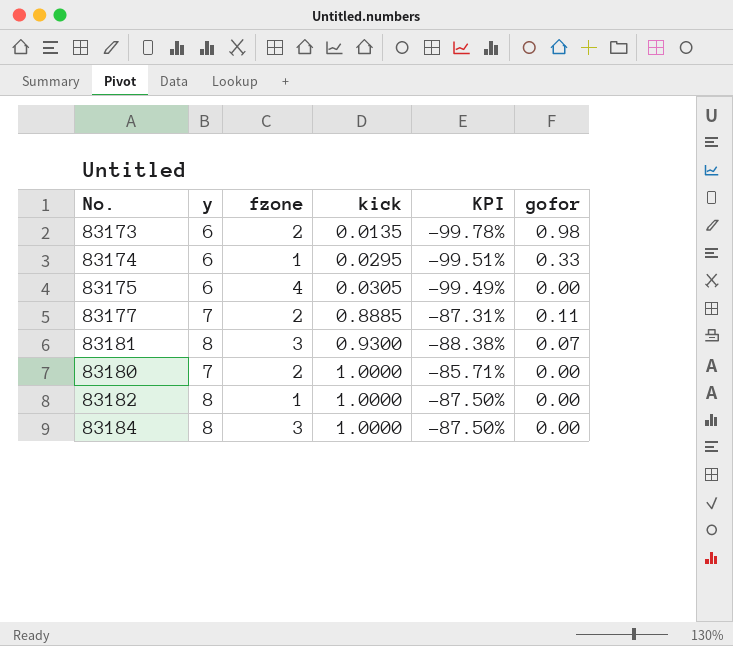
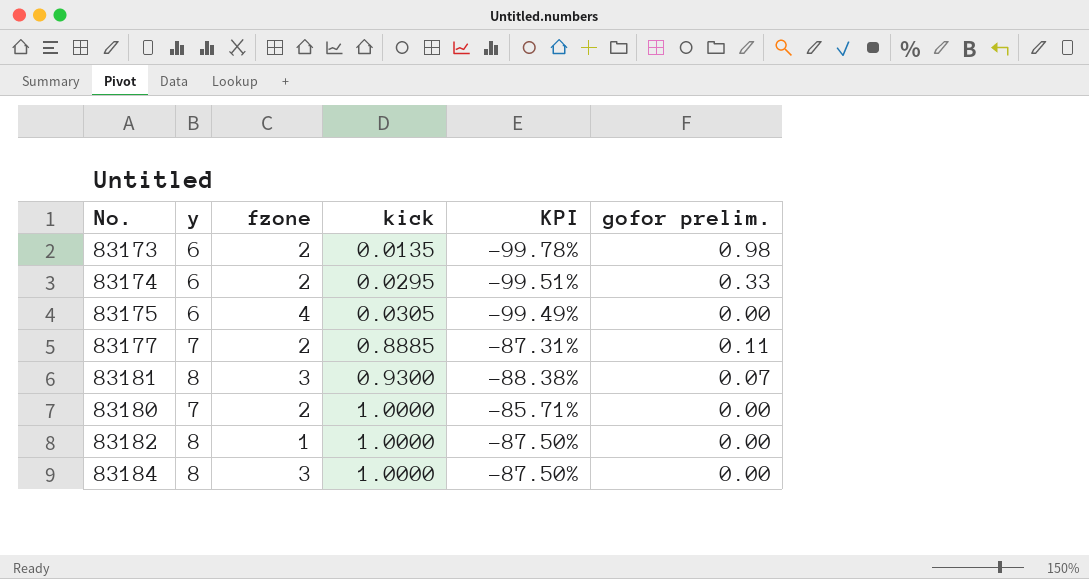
column name: gofor -> gofor prelim.
83174 | fzone: 1 -> 2

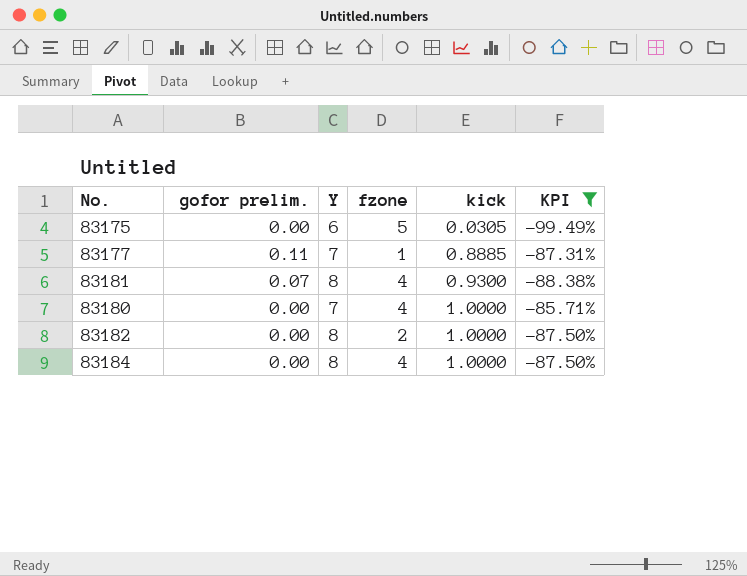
filter: none -> KPI >= -99.49%
column gofor prelim. | position: 6 -> 2
column name: y -> Y
83175 | fzone: 4 -> 5
83177 | fzone: 2 -> 1
83181 | fzone: 3 -> 4
83180 | fzone: 2 -> 4
83182 | fzone: 1 -> 2
83184 | fzone: 3 -> 4

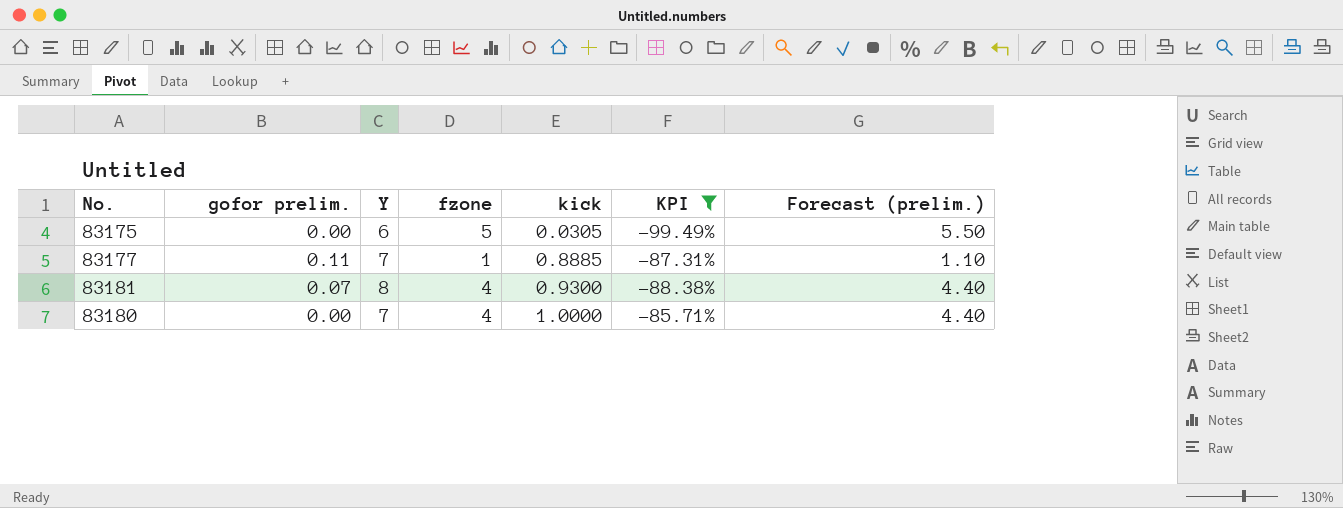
column Forecast (prelim.) | formula: none -> [fzone] * 1.1
row 83182: 0.00 | 8 | 2 | 1.0000 | -87.50% -> none
row 83184: 0.00 | 8 | 4 | 1.0000 | -87.50% -> none

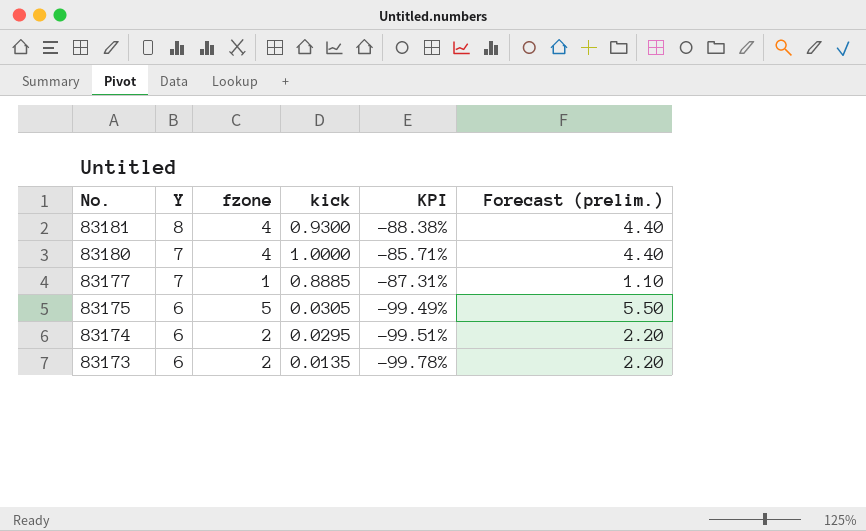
filter: KPI >= -99.49% -> none
row order: kick ascending -> No. descending
column gofor prelim. | position: 2 -> none

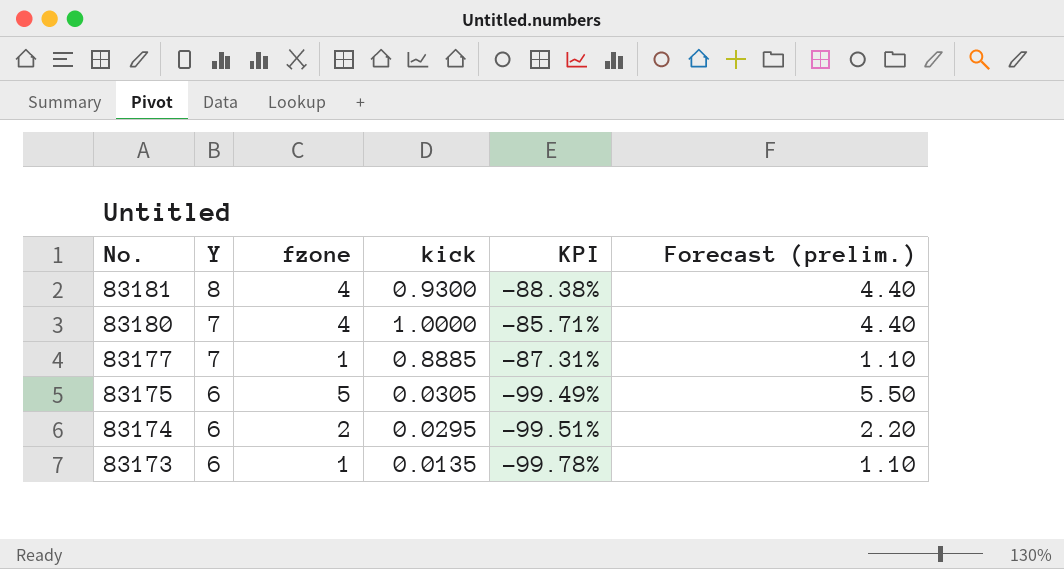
83173 | fzone: 2 -> 1
83173 | Forecast (prelim.): 2.20 -> 1.10

